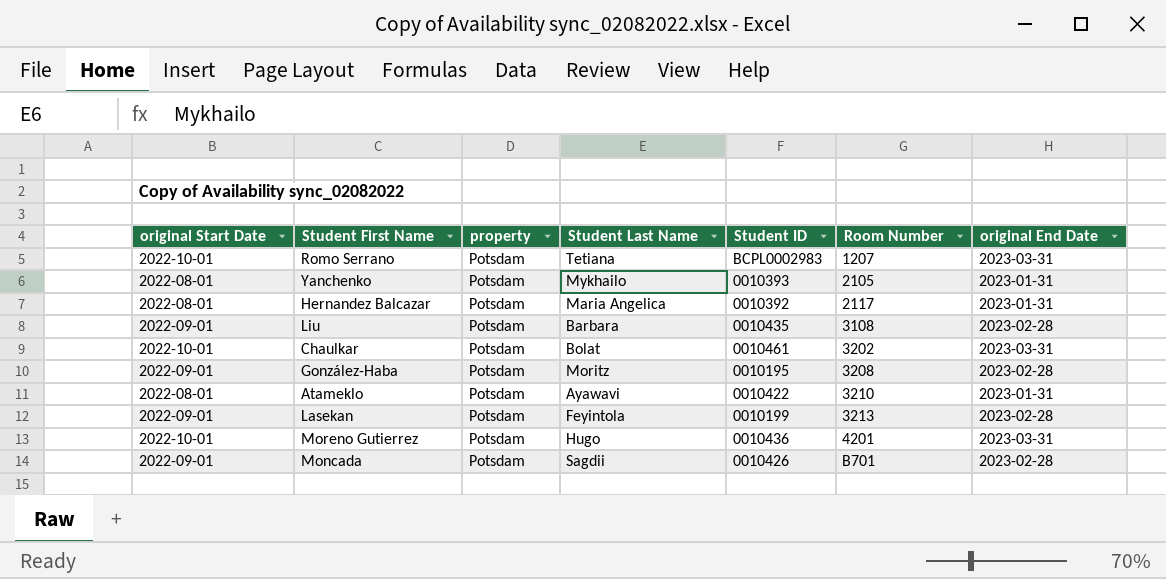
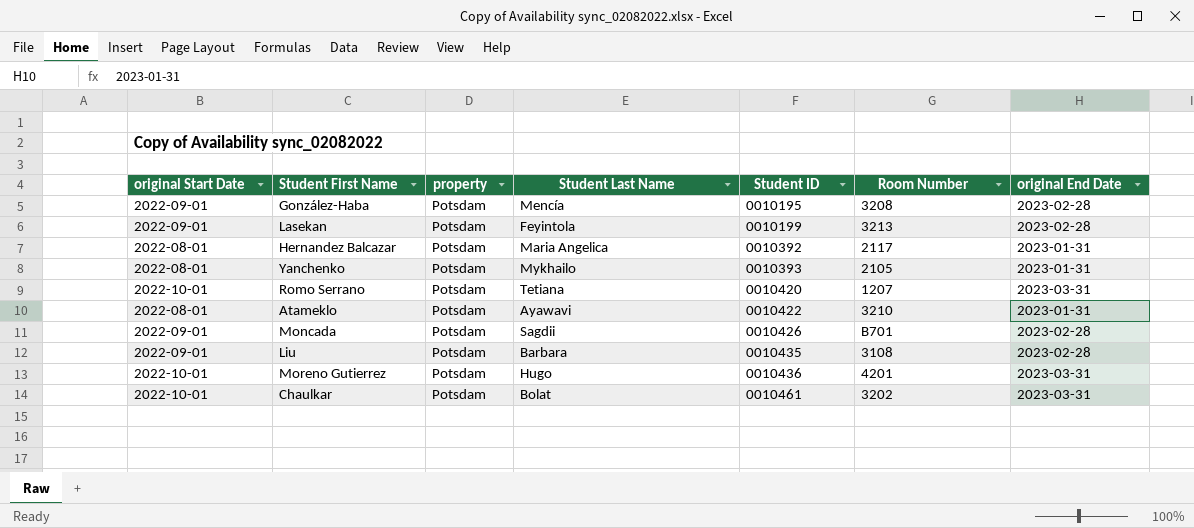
row order: Room Number ascending -> Student ID ascending
González-Haba | Student Last Name: Moritz -> Mencía
Romo Serrano | Student ID: BCPL0002983 -> 0010420

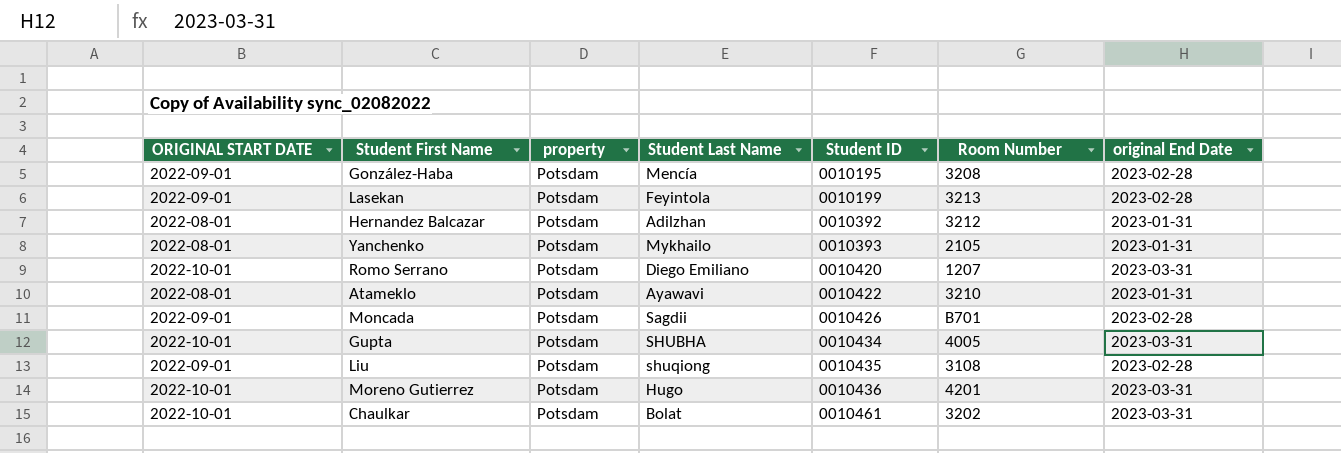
column name: original Start Date -> ORIGINAL START DATE
Hernandez Balcazar | Student Last Name: Maria Angelica -> Adilzhan
Hernandez Balcazar | Room Number: 2117 -> 3212
Romo Serrano | Student Last Name: Tetiana -> Diego Emiliano
row Gupta: none -> 2022-10-01 | Potsdam | SHUBHA | 0010434 | 4005 | 2023-03-31
Liu | Student Last Name: Barbara -> shuqiong

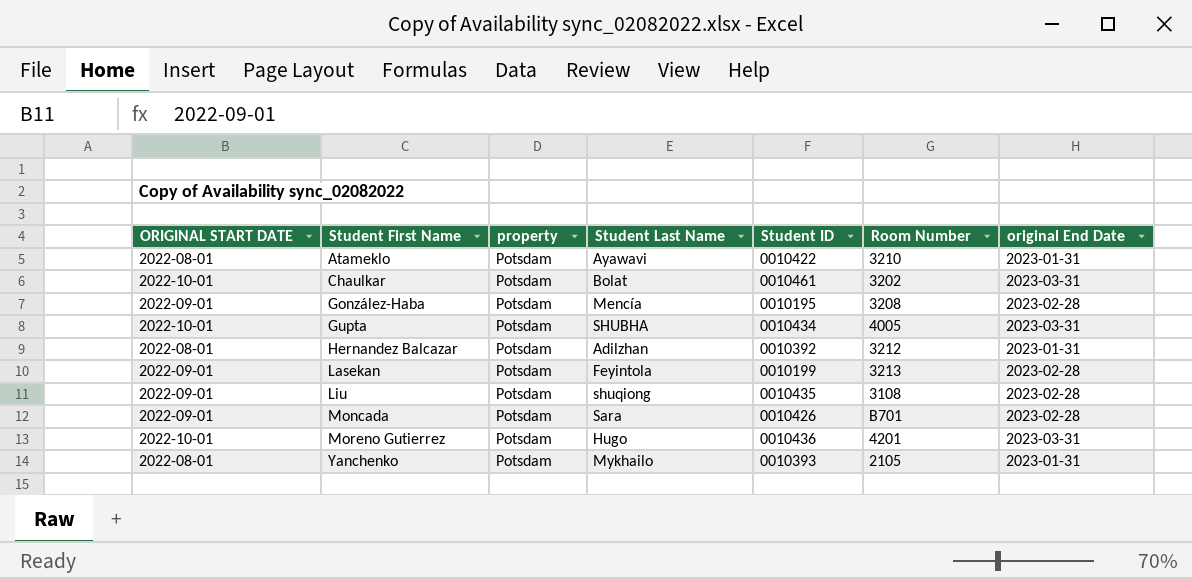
row order: Student ID ascending -> Student First Name ascending
row Romo Serrano: 2022-10-01 | Potsdam | Diego Emiliano | 0010420 | 1207 | 2023-03-31 -> none
Moncada | Student Last Name: Sagdii -> Sara

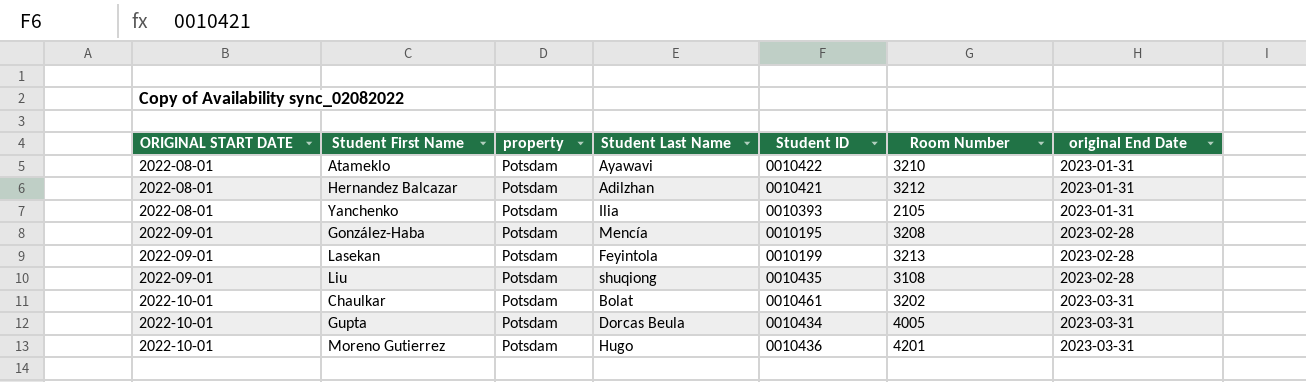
row order: Student First Name ascending -> ORIGINAL START DATE ascending
row Moncada: 2022-09-01 | Potsdam | Sara | 0010426 | B701 | 2023-02-28 -> none
Hernandez Balcazar | Student ID: 0010392 -> 0010421
Yanchenko | Student Last Name: Mykhailo -> Ilia
Gupta | Student Last Name: SHUBHA -> Dorcas Beula

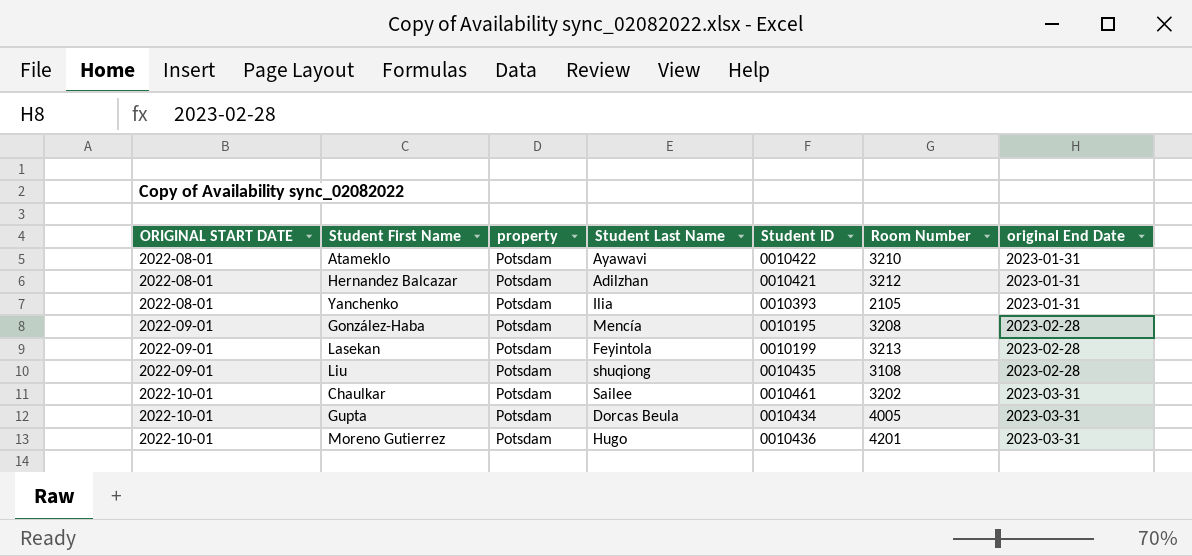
Chaulkar | Student Last Name: Bolat -> Sailee

